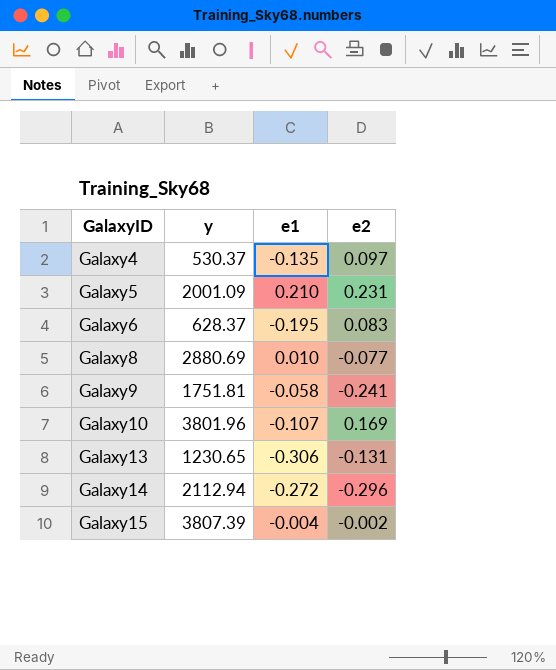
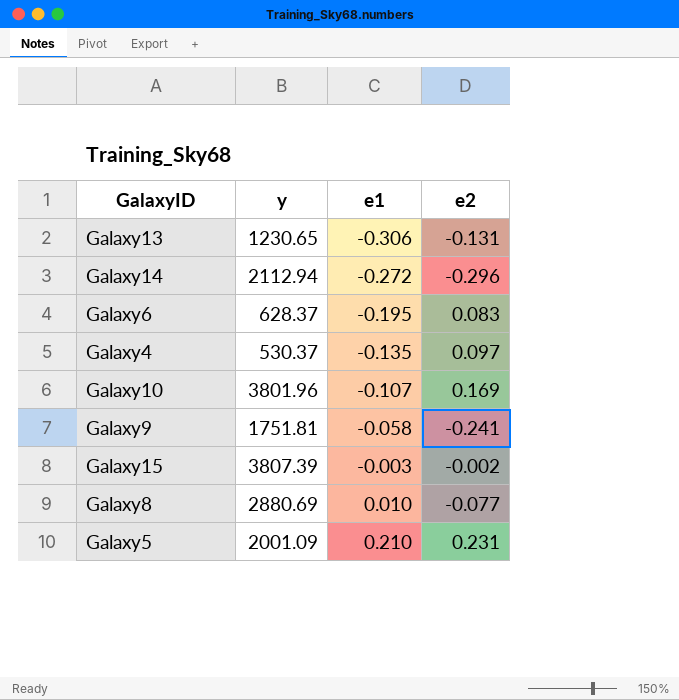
row order: GalaxyID ascending -> e1 ascending
Galaxy15 | e1: -0.004 -> -0.003

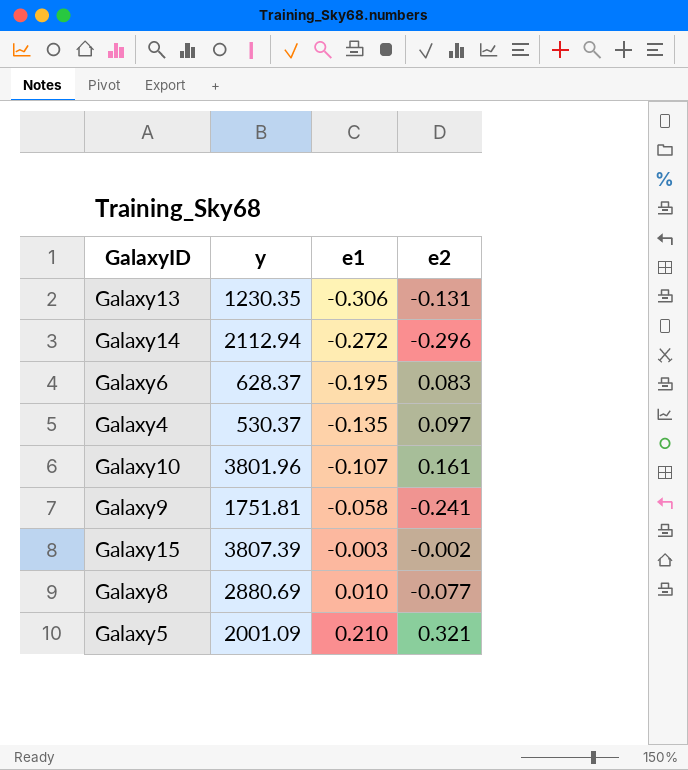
Galaxy13 | y: 1230.65 -> 1230.35
Galaxy10 | e2: 0.169 -> 0.161
Galaxy5 | e2: 0.231 -> 0.321

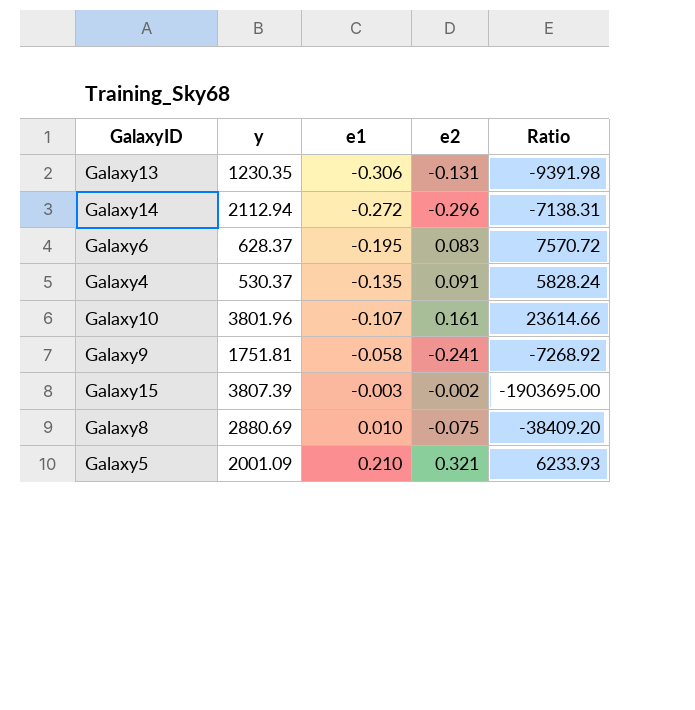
column Ratio | formula: none -> [y] / [e2]
Galaxy4 | e2: 0.097 -> 0.091
Galaxy8 | e2: -0.077 -> -0.075

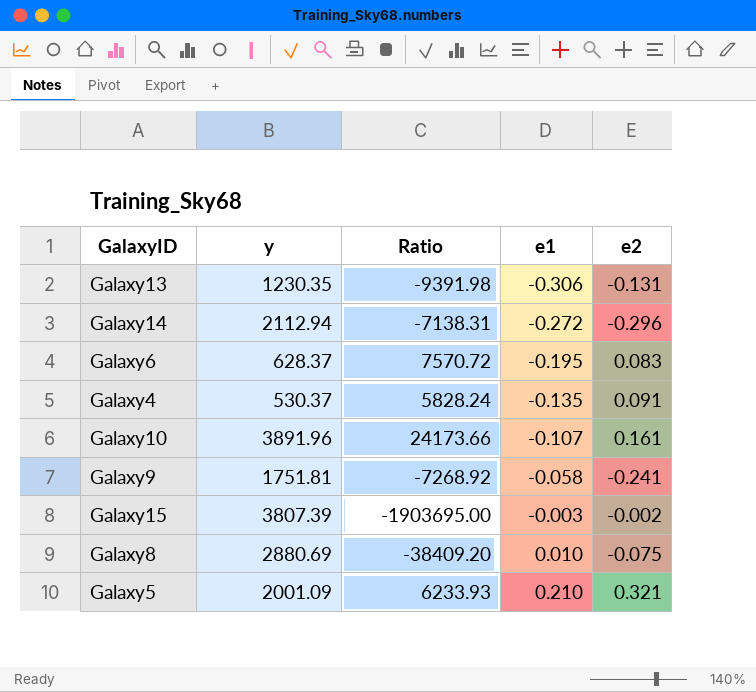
column Ratio | position: 5 -> 3
Galaxy10 | y: 3801.96 -> 3891.96
Galaxy10 | Ratio: 23614.66 -> 24173.66

